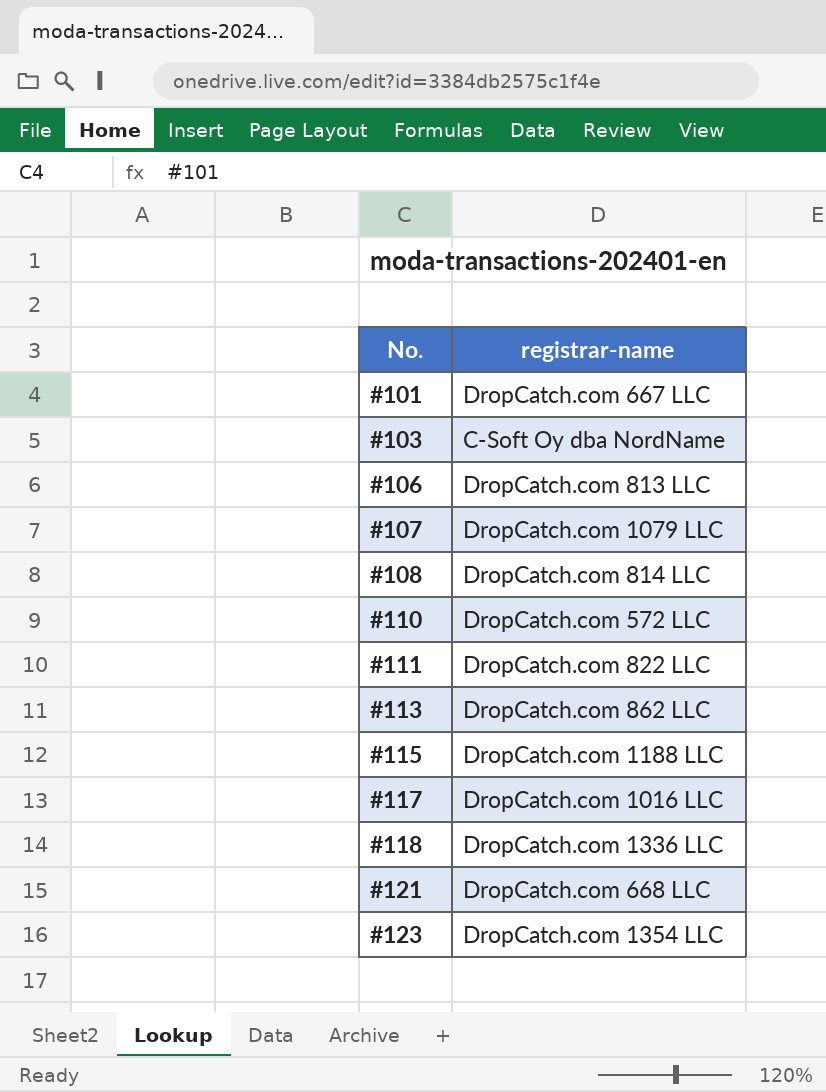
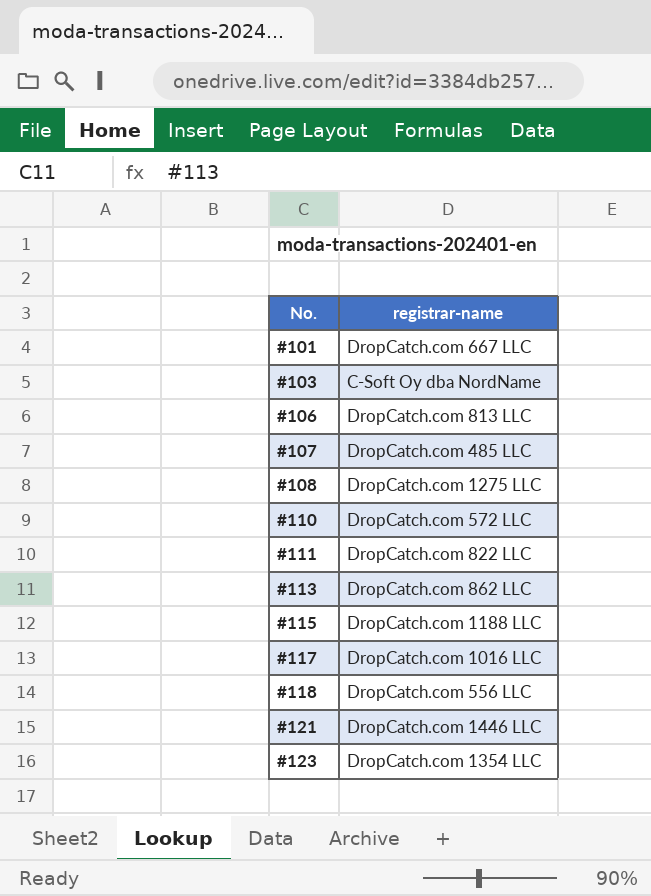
#107 | registrar-name: DropCatch.com 1079 LLC -> DropCatch.com 485 LLC
#108 | registrar-name: DropCatch.com 814 LLC -> DropCatch.com 1275 LLC
#118 | registrar-name: DropCatch.com 1336 LLC -> DropCatch.com 556 LLC
#121 | registrar-name: DropCatch.com 668 LLC -> DropCatch.com 1446 LLC

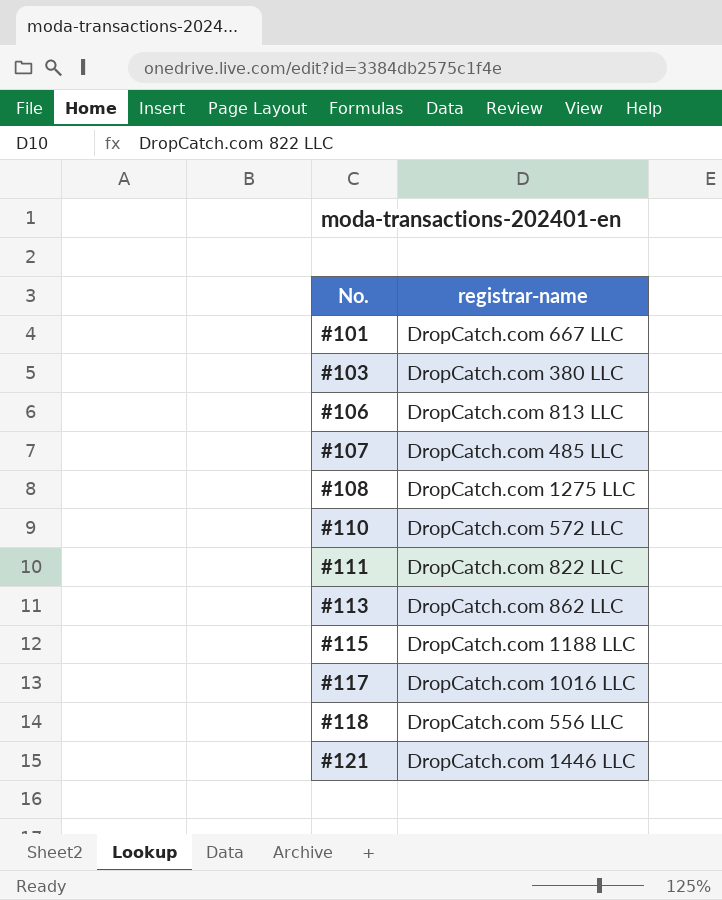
row #123: DropCatch.com 1354 LLC -> none
#103 | registrar-name: C-Soft Oy dba NordName -> DropCatch.com 380 LLC

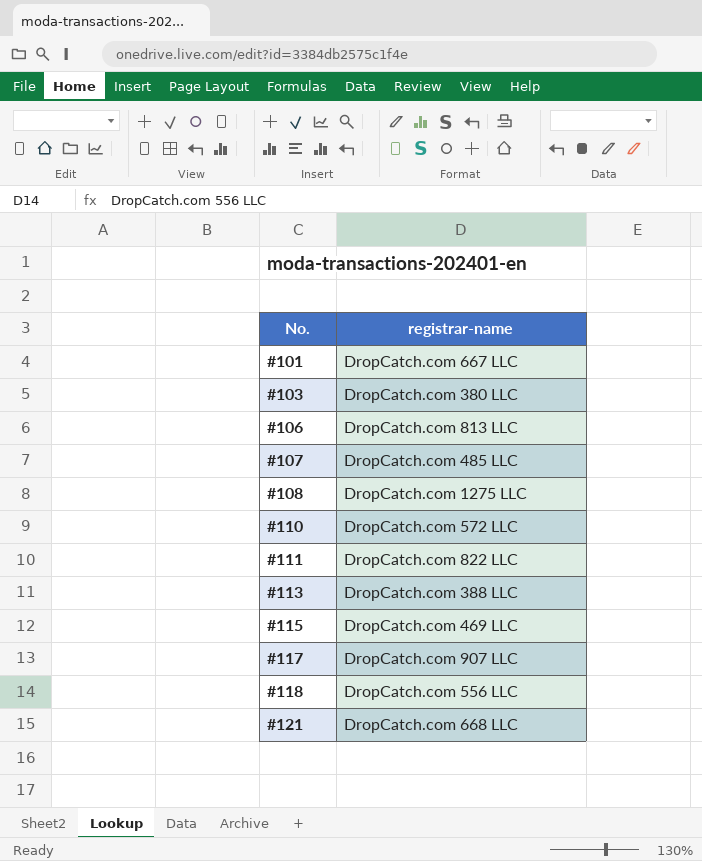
#113 | registrar-name: DropCatch.com 862 LLC -> DropCatch.com 388 LLC
#115 | registrar-name: DropCatch.com 1188 LLC -> DropCatch.com 469 LLC
#117 | registrar-name: DropCatch.com 1016 LLC -> DropCatch.com 907 LLC
#121 | registrar-name: DropCatch.com 1446 LLC -> DropCatch.com 668 LLC

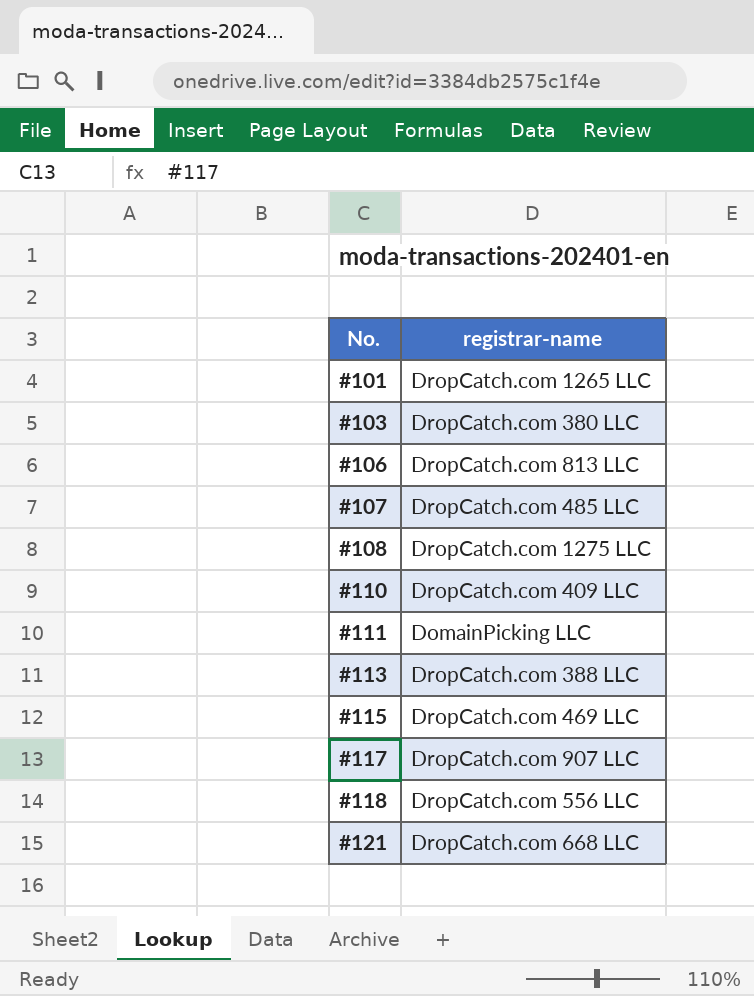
#101 | registrar-name: DropCatch.com 667 LLC -> DropCatch.com 1265 LLC
#110 | registrar-name: DropCatch.com 572 LLC -> DropCatch.com 409 LLC
#111 | registrar-name: DropCatch.com 822 LLC -> DomainPicking LLC

